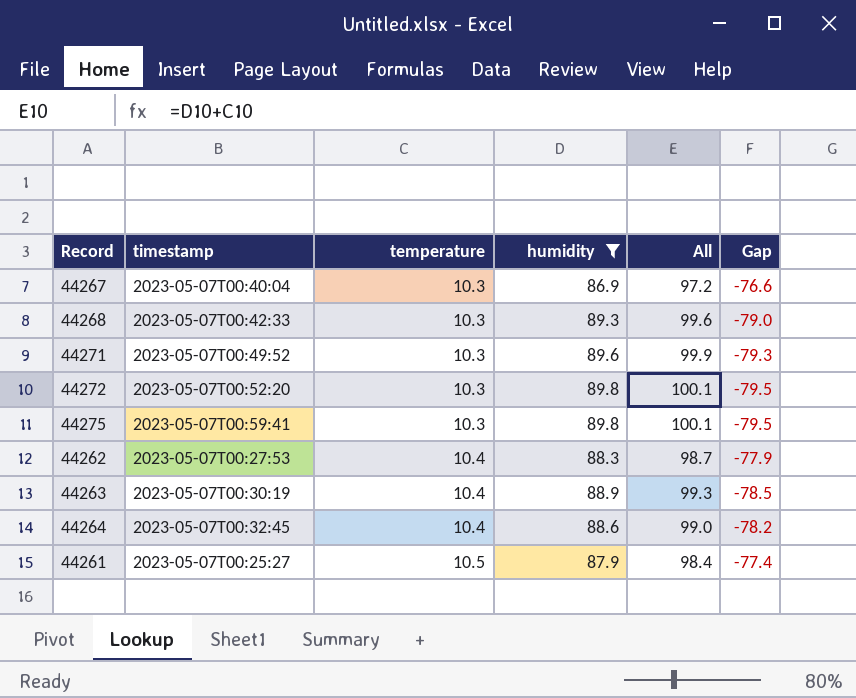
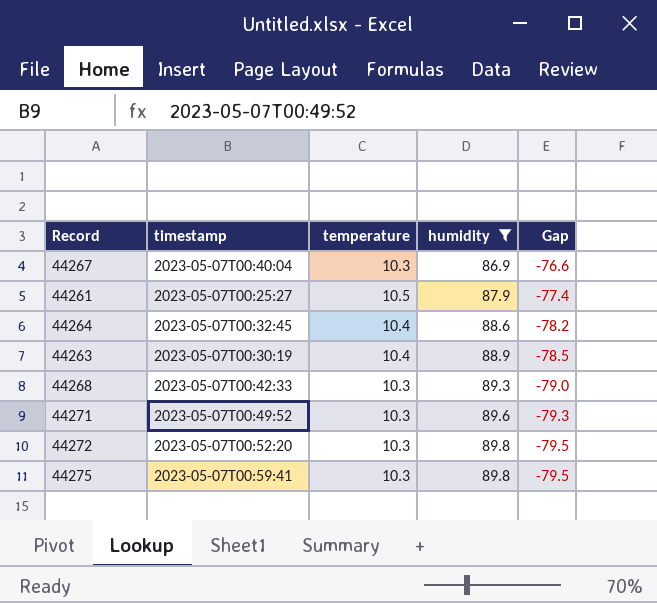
row order: temperature ascending -> humidity ascending
column All | formula: [temperature] + [humidity] -> none
row 44262: 2023-05-07T00:27:53 | 10.4 | 88.3 | 98.7 | -77.9 -> none

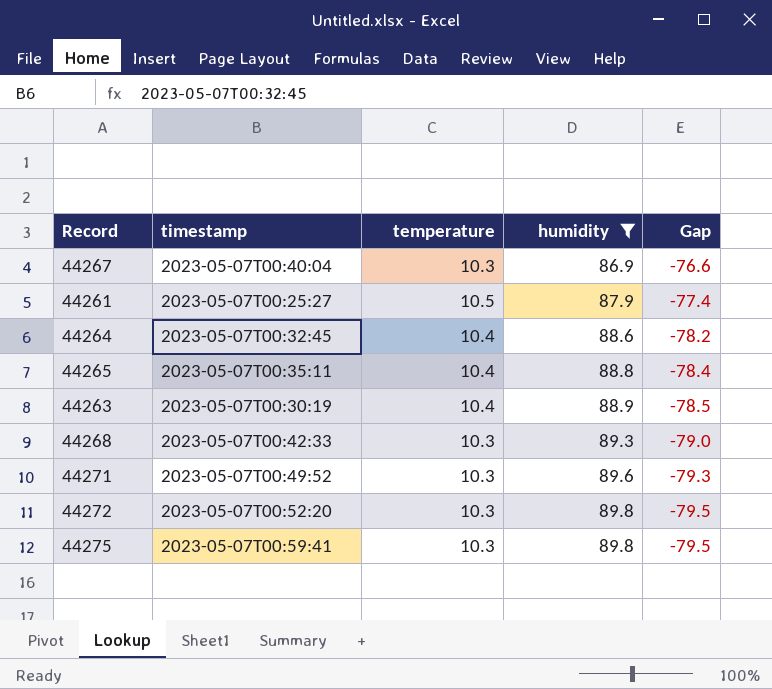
row 44265: none -> 2023-05-07T00:35:11 | 10.4 | 88.8 | -78.4

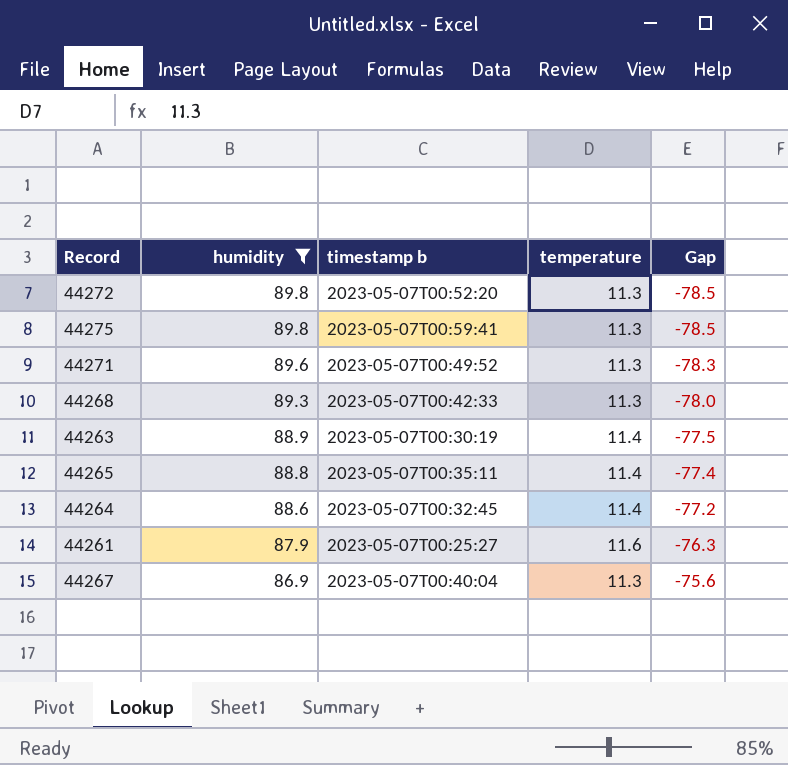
row order: humidity ascending -> humidity descending
column humidity | position: 4 -> 2
column name: timestamp -> timestamp b
44272 | temperature: 10.3 -> 11.3
44272 | Gap: -79.5 -> -78.5
44275 | temperature: 10.3 -> 11.3
44275 | Gap: -79.5 -> -78.5
44271 | temperature: 10.3 -> 11.3
44271 | Gap: -79.3 -> -78.3
44268 | temperature: 10.3 -> 11.3
44268 | Gap: -79.0 -> -78.0
44263 | temperature: 10.4 -> 11.4
44263 | Gap: -78.5 -> -77.5
44265 | temperature: 10.4 -> 11.4
44265 | Gap: -78.4 -> -77.4
44264 | temperature: 10.4 -> 11.4
44264 | Gap: -78.2 -> -77.2
44261 | temperature: 10.5 -> 11.6
44261 | Gap: -77.4 -> -76.3
44267 | temperature: 10.3 -> 11.3
44267 | Gap: -76.6 -> -75.6

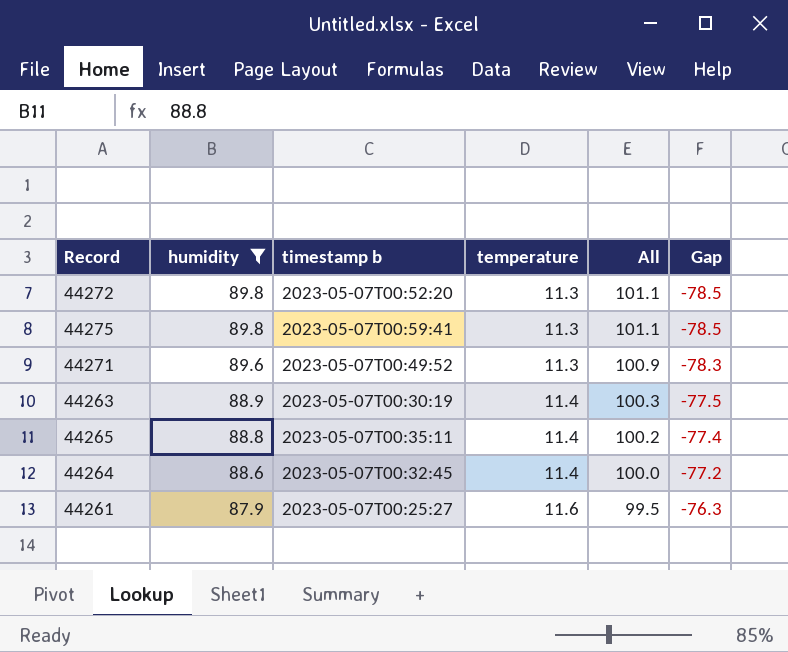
column All | formula: none -> [humidity] + [temperature]
row 44268: 89.3 | 2023-05-07T00:42:33 | 11.3 | -78.0 -> none
row 44267: 86.9 | 2023-05-07T00:40:04 | 11.3 | -75.6 -> none

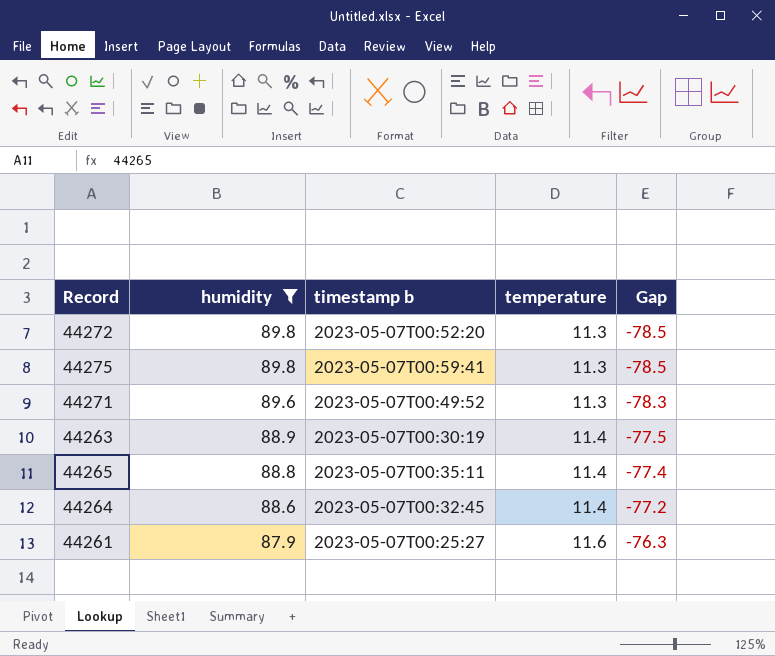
column All | formula: [humidity] + [temperature] -> none

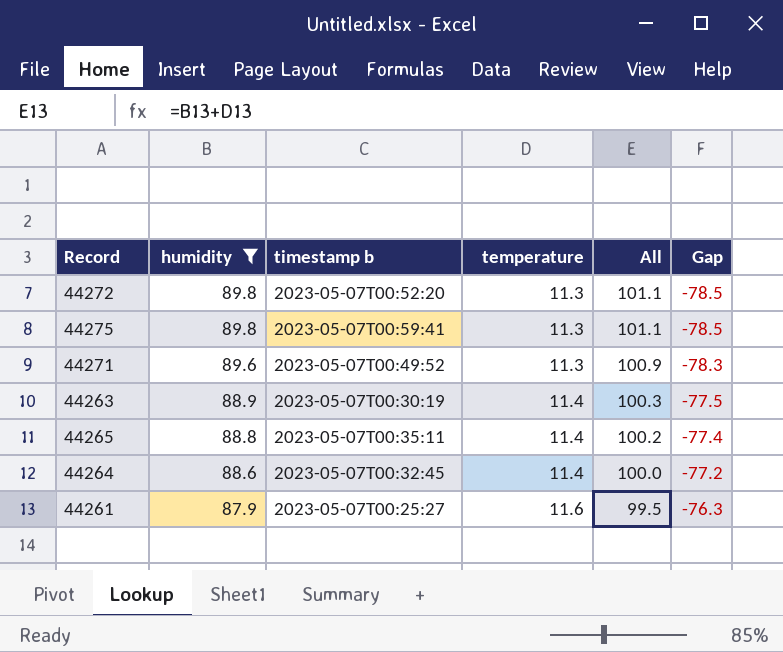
column All | formula: none -> [humidity] + [temperature]

